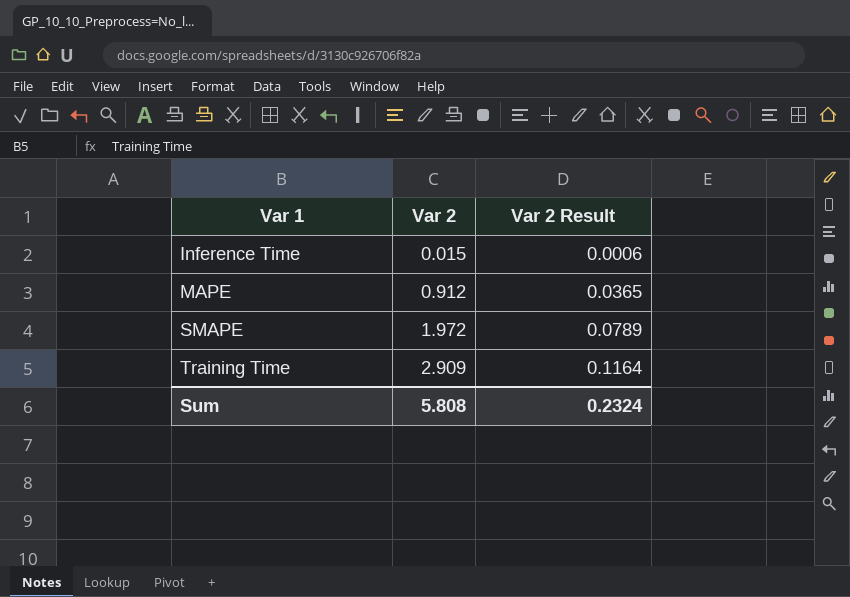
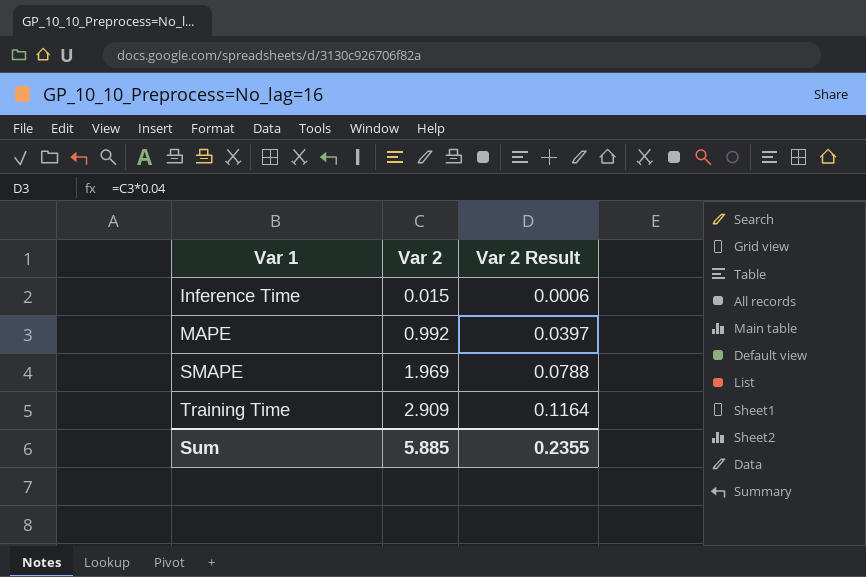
MAPE | Var 2: 0.912 -> 0.992
MAPE | Var 2 Result: 0.0365 -> 0.0397
SMAPE | Var 2: 1.972 -> 1.969
SMAPE | Var 2 Result: 0.0789 -> 0.0788
Sum | Var 2: 5.808 -> 5.885
Sum | Var 2 Result: 0.2324 -> 0.2355

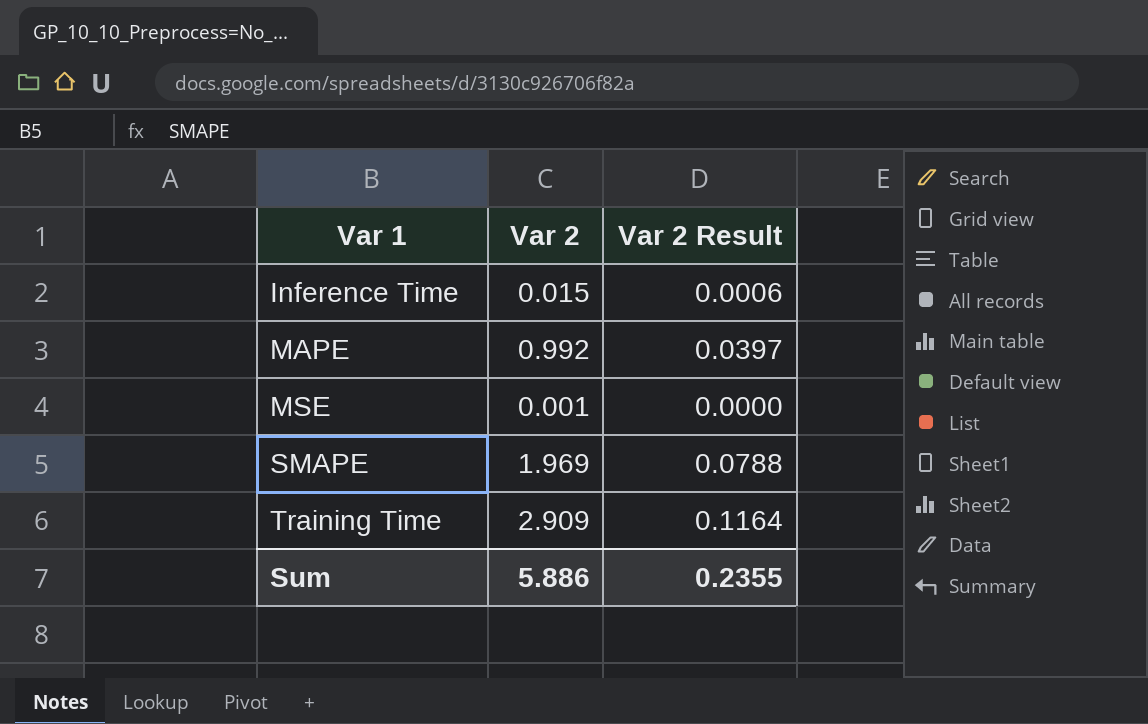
row MSE: none -> 0.001 | 0.0000
Sum | Var 2: 5.885 -> 5.886

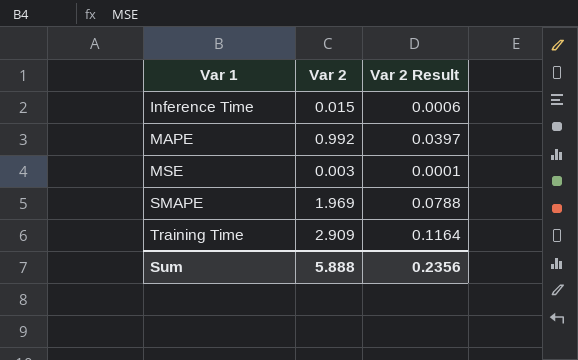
MSE | Var 2: 0.001 -> 0.003
MSE | Var 2 Result: 0.0000 -> 0.0001
Sum | Var 2: 5.886 -> 5.888
Sum | Var 2 Result: 0.2355 -> 0.2356

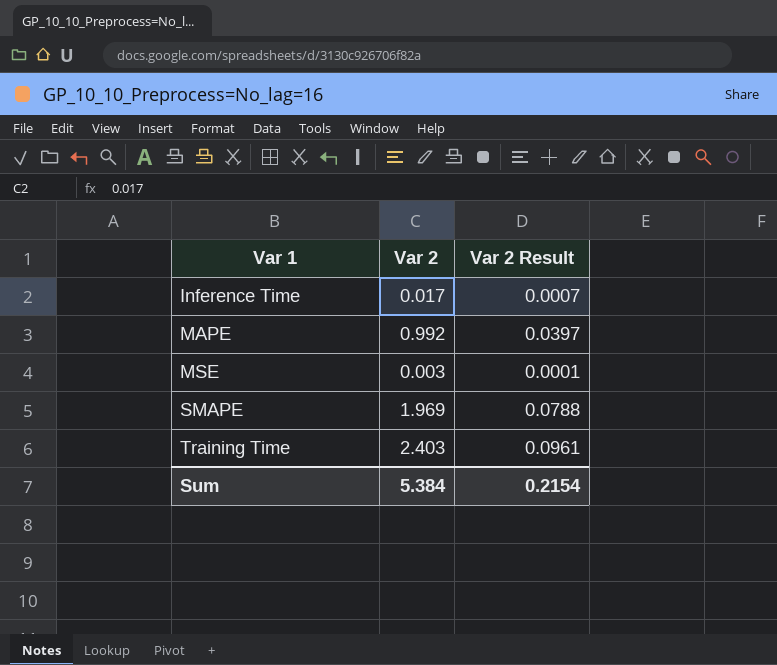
Inference Time | Var 2: 0.015 -> 0.017
Inference Time | Var 2 Result: 0.0006 -> 0.0007
Training Time | Var 2: 2.909 -> 2.403
Training Time | Var 2 Result: 0.1164 -> 0.0961
Sum | Var 2: 5.888 -> 5.384
Sum | Var 2 Result: 0.2356 -> 0.2154

